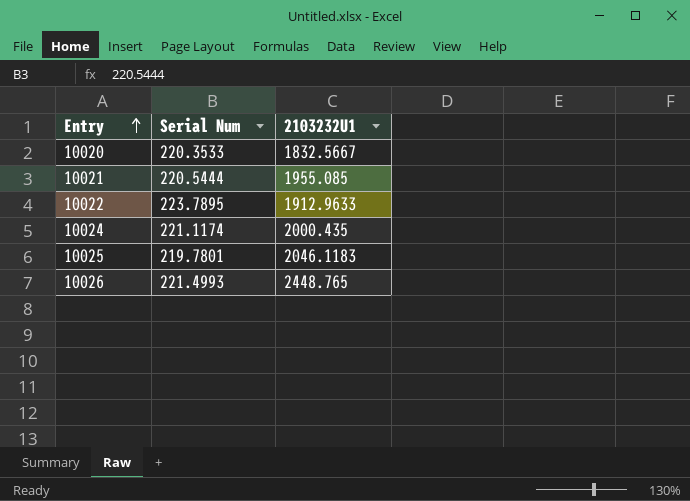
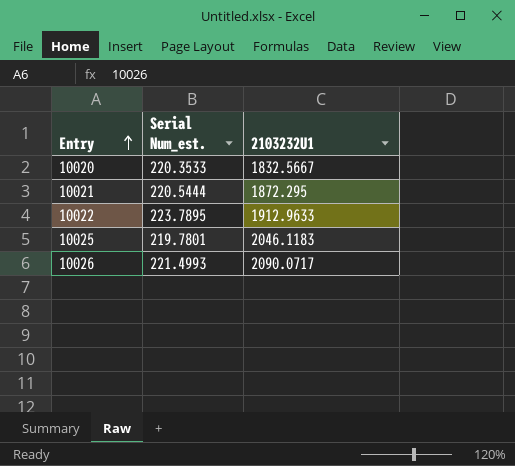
column name: Serial Num -> Serial Num_est.
row 10024: 221.1174 | 2000.435 -> none
10021 | 2103232U1: 1955.085 -> 1872.295
10026 | 2103232U1: 2448.765 -> 2090.0717

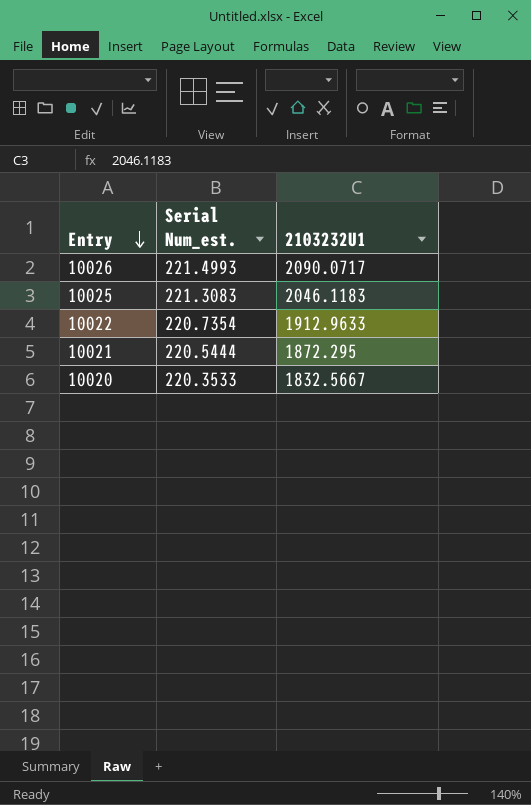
row order: Entry ascending -> Entry descending
10025 | Serial Num_est.: 219.7801 -> 221.3083
10022 | Serial Num_est.: 223.7895 -> 220.7354

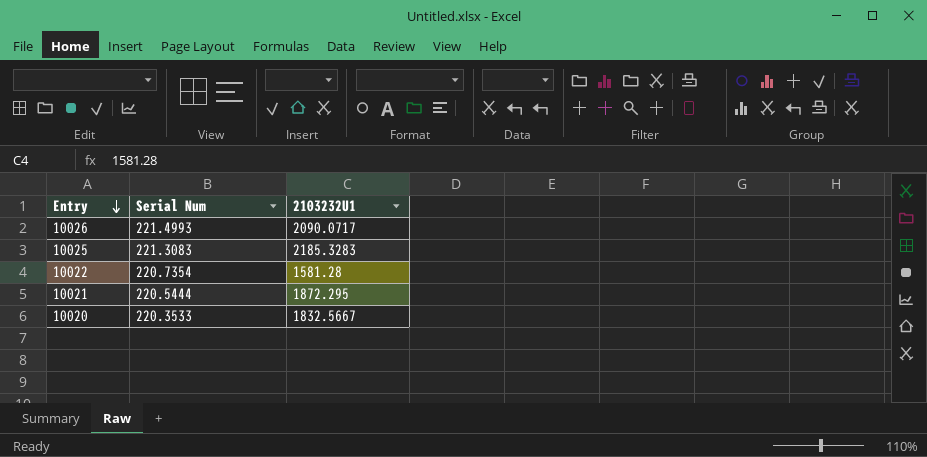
column name: Serial Num_est. -> Serial Num
10025 | 2103232U1: 2046.1183 -> 2185.3283
10022 | 2103232U1: 1912.9633 -> 1581.28

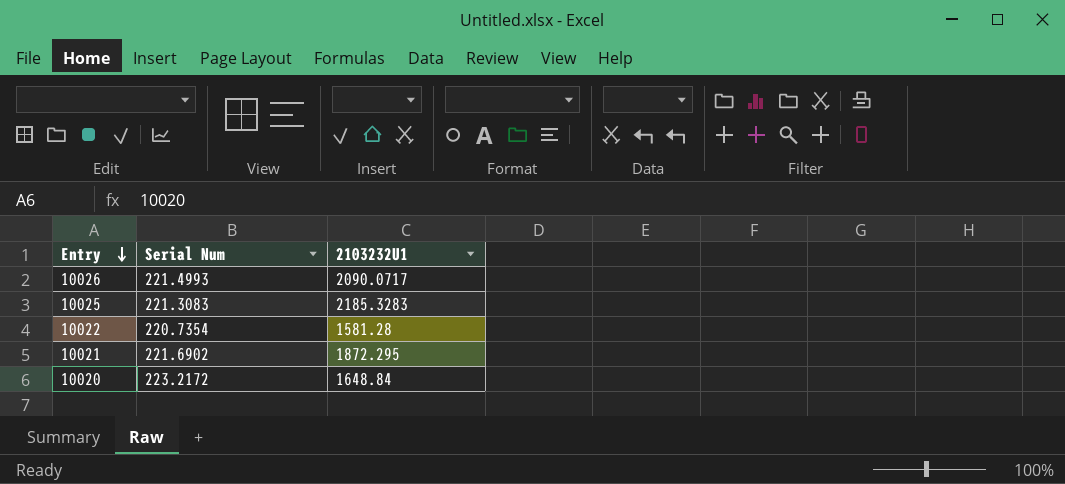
10021 | Serial Num: 220.5444 -> 221.6902
10020 | Serial Num: 220.3533 -> 223.2172
10020 | 2103232U1: 1832.5667 -> 1648.84

